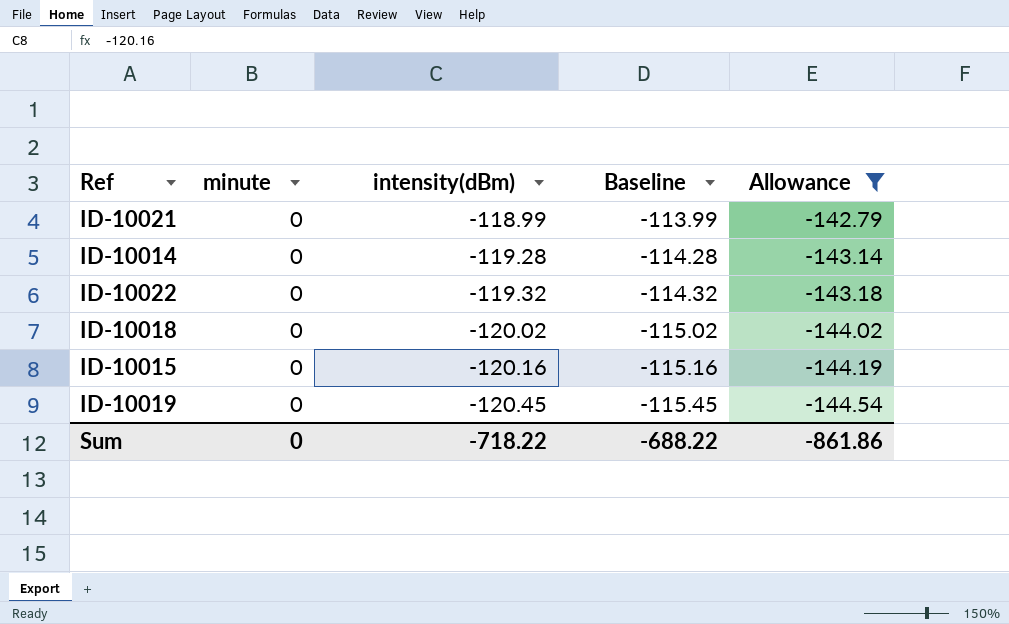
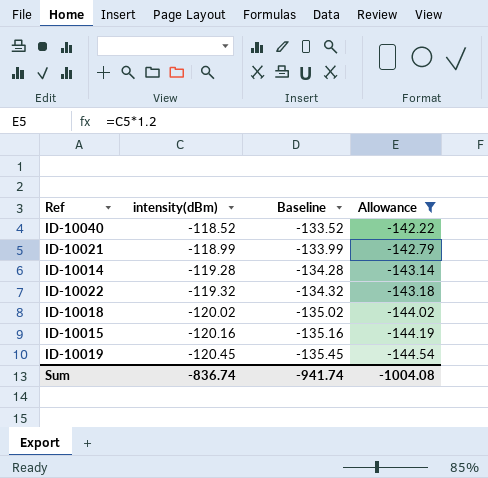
column minute | position: 2 -> none
column Baseline | formula: [intensity(dBm)] + 5 -> [intensity(dBm)] - 15
row ID-10040: none -> -118.52 | -133.52 | -142.22
Sum | intensity(dBm): -718.22 -> -836.74
Sum | Baseline: -688.22 -> -941.74
Sum | Allowance: -861.86 -> -1004.08

